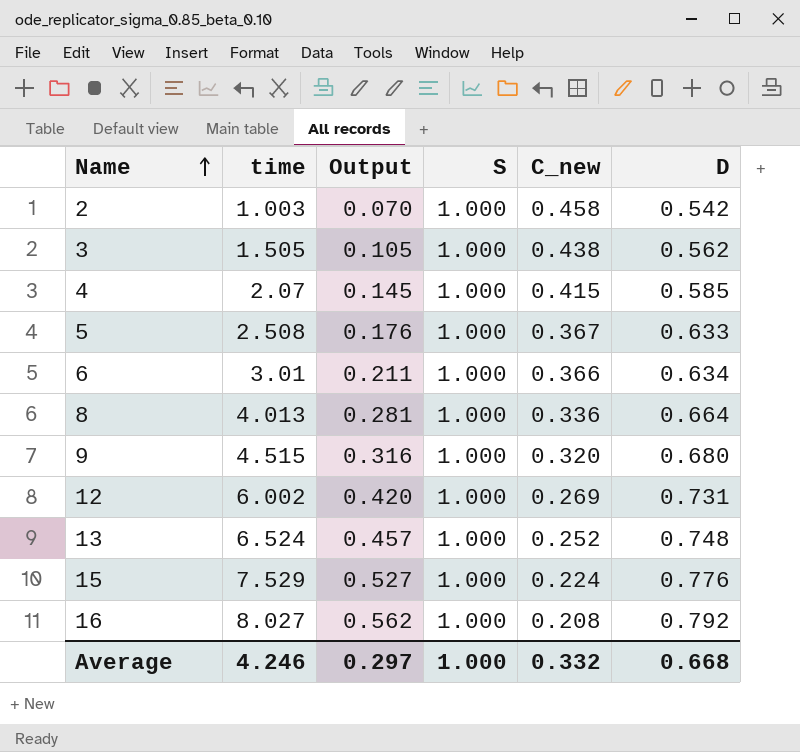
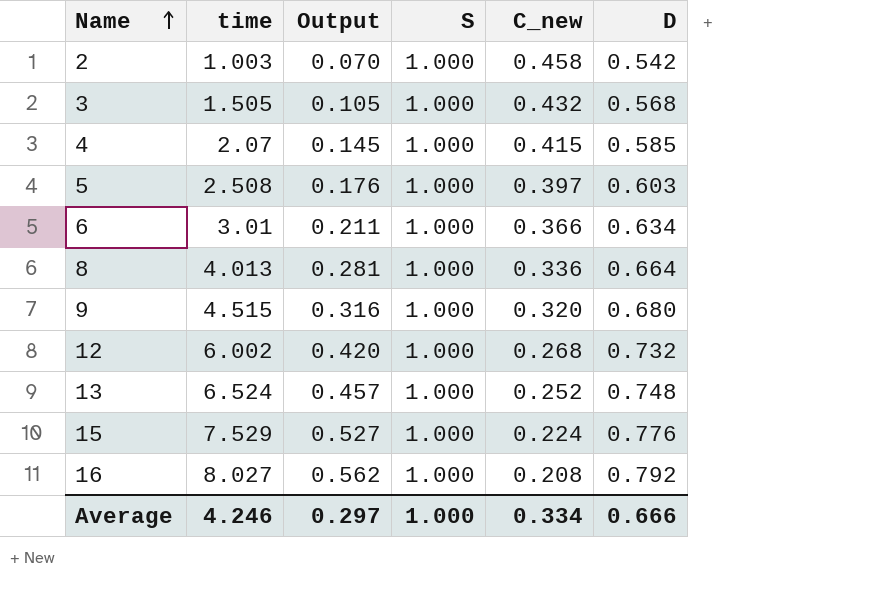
3 | C_new: 0.438 -> 0.432
3 | D: 0.562 -> 0.568
5 | C_new: 0.367 -> 0.397
5 | D: 0.633 -> 0.603
12 | C_new: 0.269 -> 0.268
12 | D: 0.731 -> 0.732
Average | C_new: 0.332 -> 0.334
Average | D: 0.668 -> 0.666

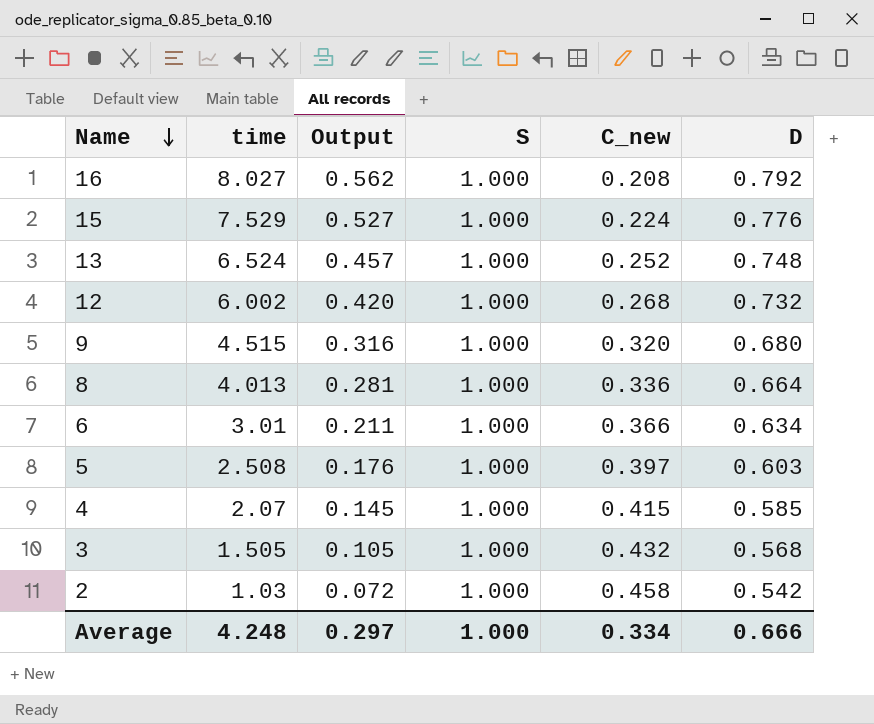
row order: Name ascending -> Name descending
2 | time: 1.003 -> 1.03
2 | Output: 0.070 -> 0.072
Average | time: 4.246 -> 4.248

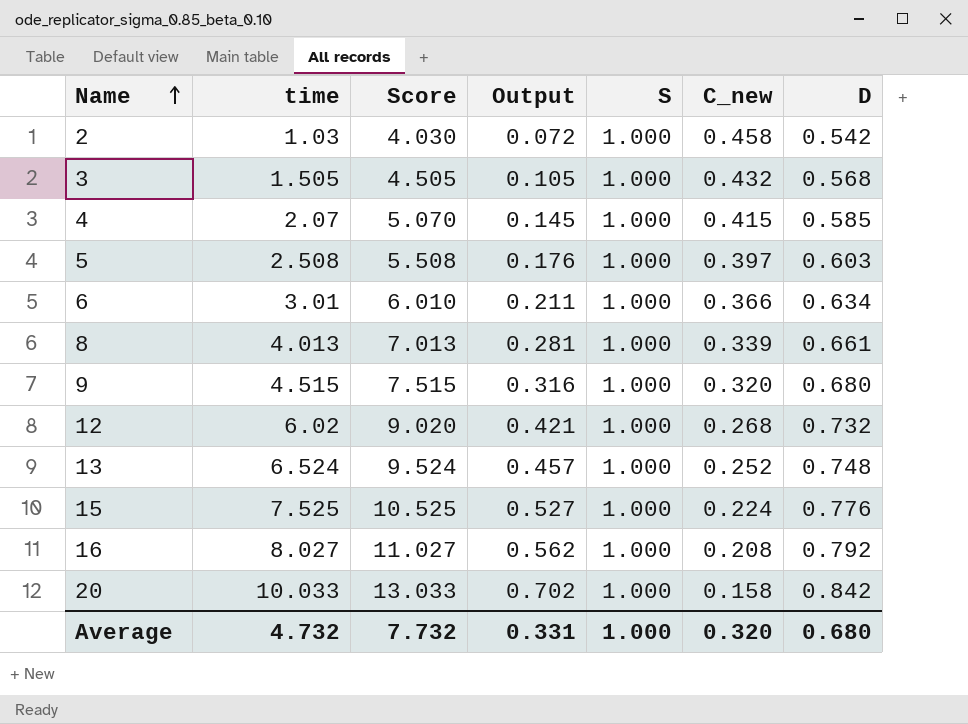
row order: Name descending -> Name ascending
column Score | formula: none -> [time] + 3
8 | C_new: 0.336 -> 0.339
8 | D: 0.664 -> 0.661
12 | time: 6.002 -> 6.02
12 | Output: 0.420 -> 0.421
15 | time: 7.529 -> 7.525
row 20: none -> 10.033 | 13.033 | 0.702 | 1.000 | 0.158 | 0.842
Average | time: 4.248 -> 4.732
Average | Output: 0.297 -> 0.331
Average | C_new: 0.334 -> 0.320
Average | D: 0.666 -> 0.680

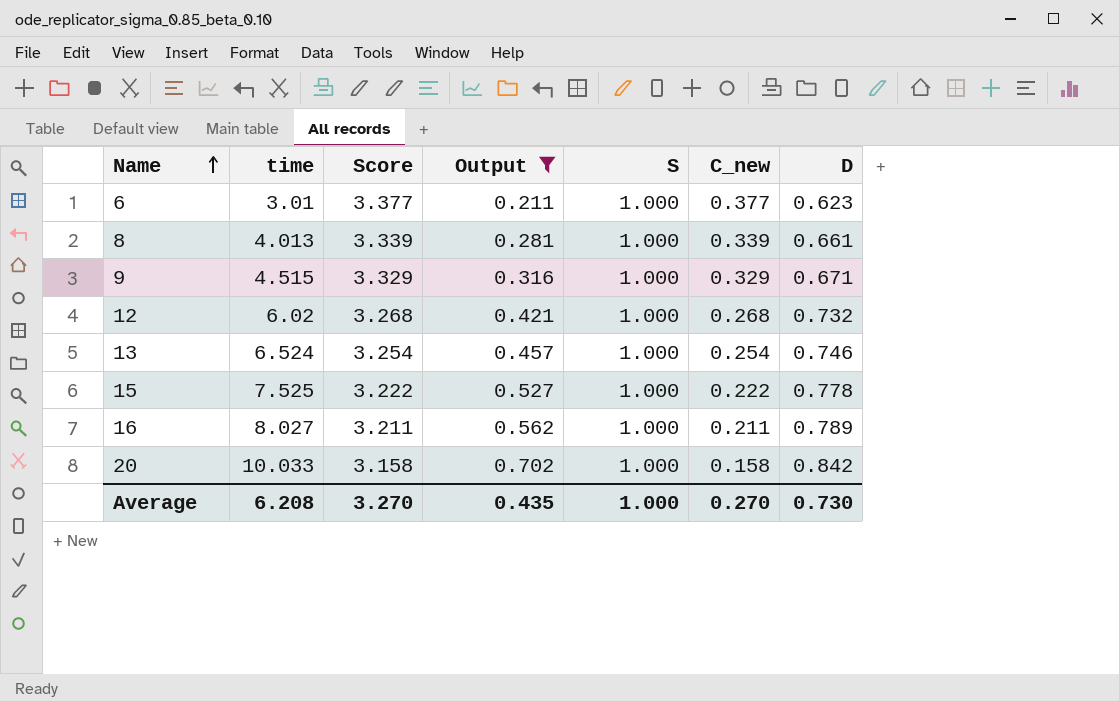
filter: none -> Output >= 0.211
column Score | formula: [time] + 3 -> [C_new] + 3
6 | C_new: 0.366 -> 0.377
6 | D: 0.634 -> 0.623
9 | C_new: 0.320 -> 0.329
9 | D: 0.680 -> 0.671
13 | C_new: 0.252 -> 0.254
13 | D: 0.748 -> 0.746
15 | C_new: 0.224 -> 0.222
15 | D: 0.776 -> 0.778
16 | C_new: 0.208 -> 0.211
16 | D: 0.792 -> 0.789
Average | time: 4.732 -> 6.208
Average | Score: 7.732 -> 3.270
Average | Output: 0.331 -> 0.435
Average | C_new: 0.320 -> 0.270
Average | D: 0.680 -> 0.730

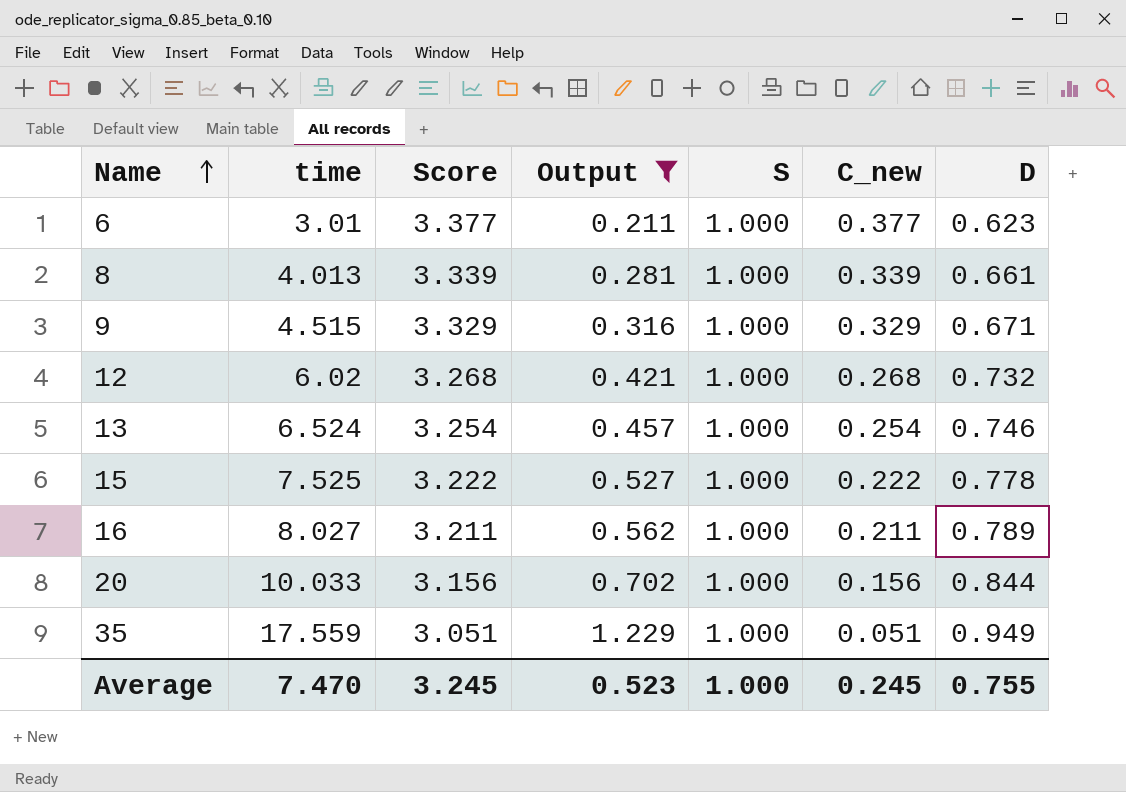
20 | Score: 3.158 -> 3.156
20 | C_new: 0.158 -> 0.156
20 | D: 0.842 -> 0.844
row 35: none -> 17.559 | 3.051 | 1.229 | 1.000 | 0.051 | 0.949
Average | time: 6.208 -> 7.470
Average | Score: 3.270 -> 3.245
Average | Output: 0.435 -> 0.523
Average | C_new: 0.270 -> 0.245
Average | D: 0.730 -> 0.755

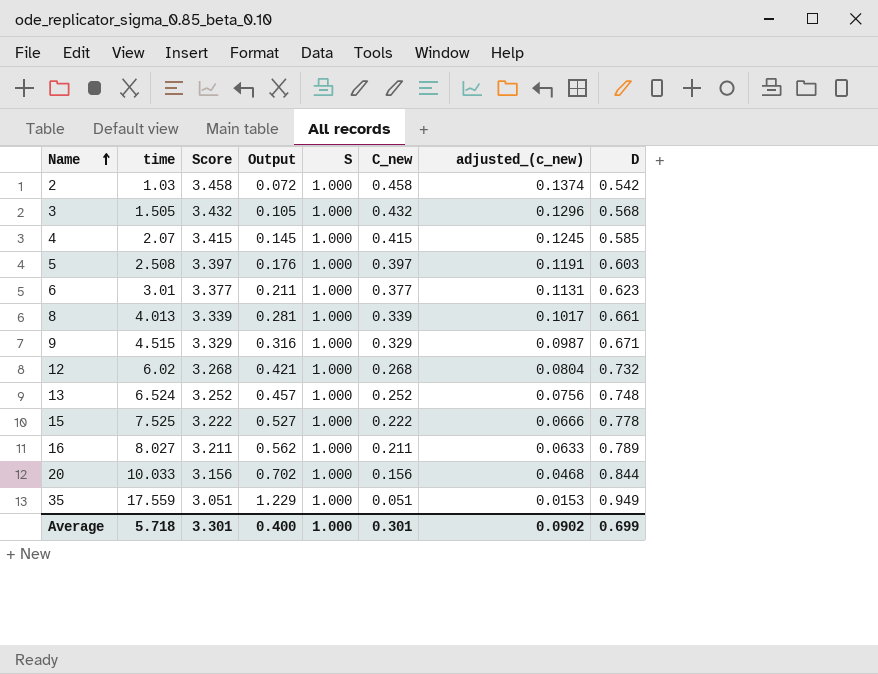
filter: Output >= 0.211 -> none
column adjusted_(c_new) | formula: none -> [C_new] * 0.3
13 | Score: 3.254 -> 3.252
13 | C_new: 0.254 -> 0.252
13 | D: 0.746 -> 0.748
Average | time: 7.470 -> 5.718
Average | Score: 3.245 -> 3.301
Average | Output: 0.523 -> 0.400
Average | C_new: 0.245 -> 0.301
Average | D: 0.755 -> 0.699

